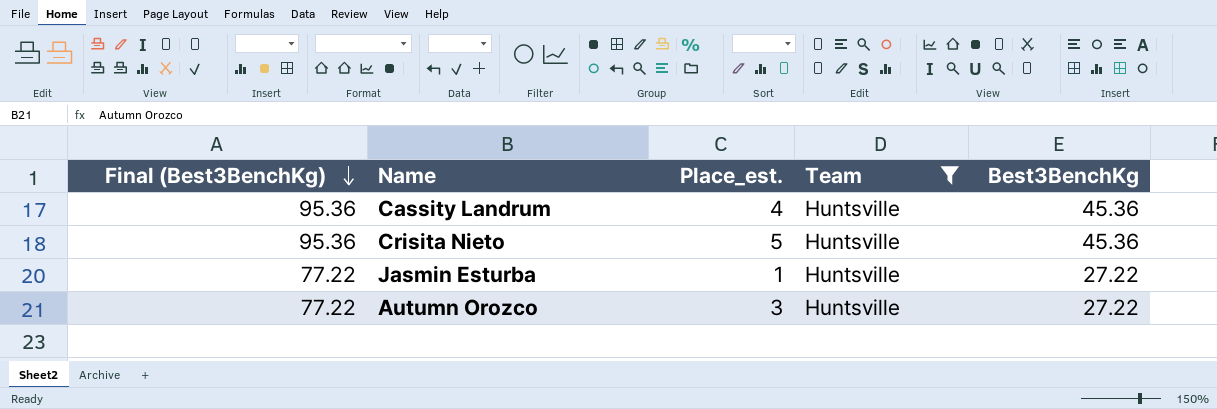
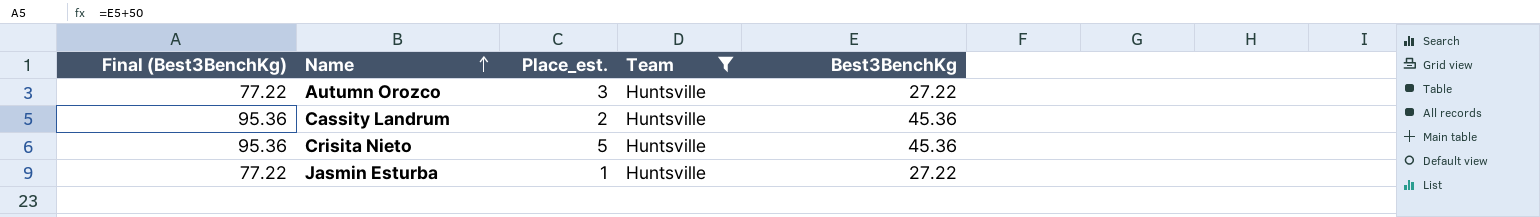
row order: Final (Best3BenchKg) descending -> Name ascending
Cassity Landrum | Place_est.: 4 -> 2

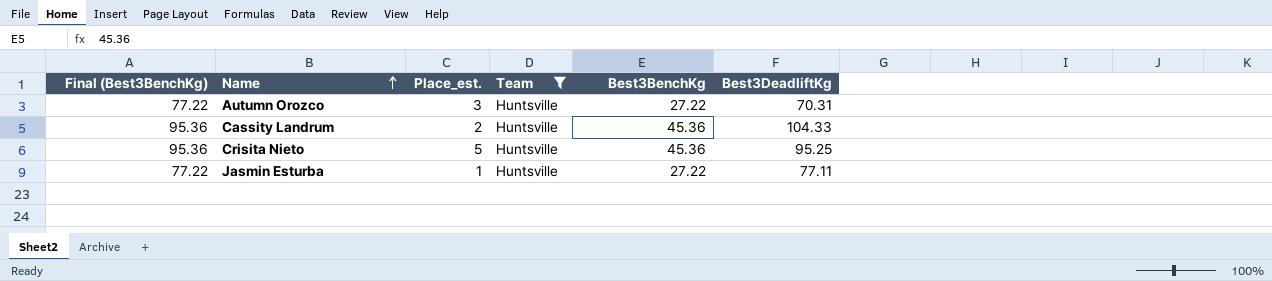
column Best3DeadliftKg | position: none -> 6

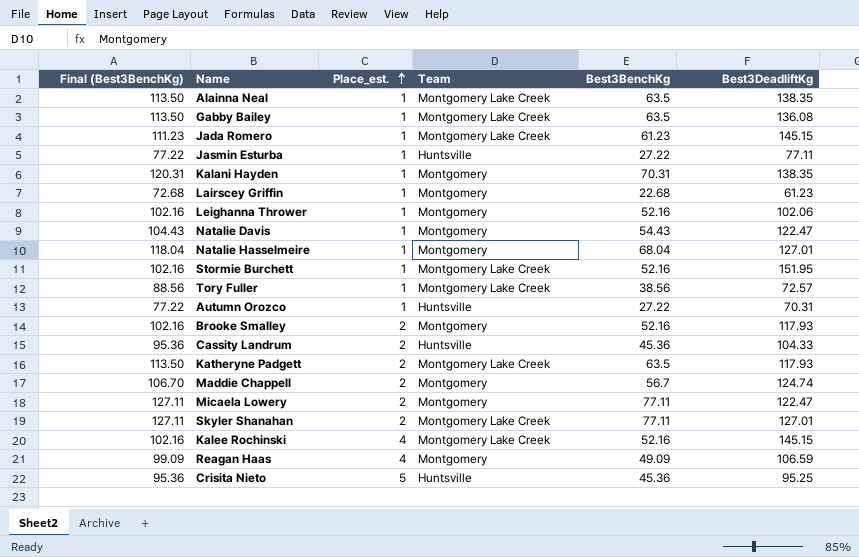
filter: Team = Huntsville -> none
row order: Name ascending -> Place_est. ascending
Autumn Orozco | Place_est.: 3 -> 1

